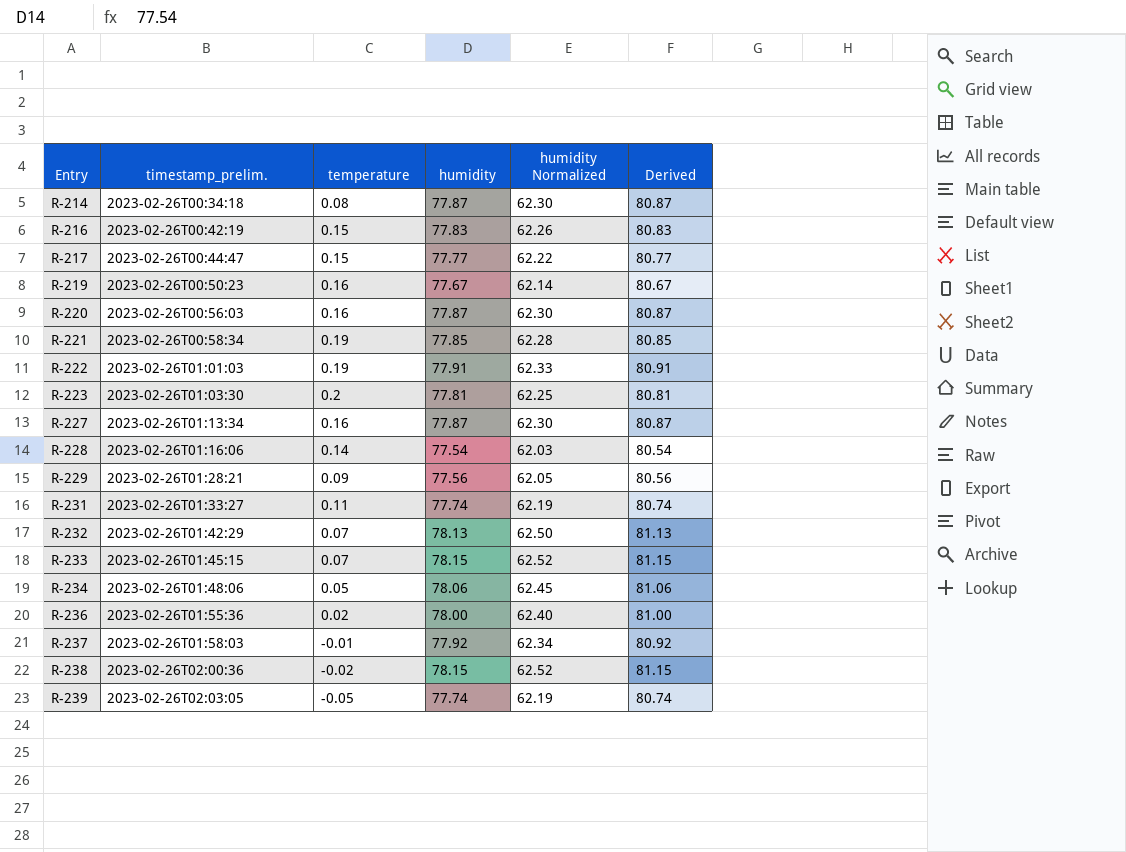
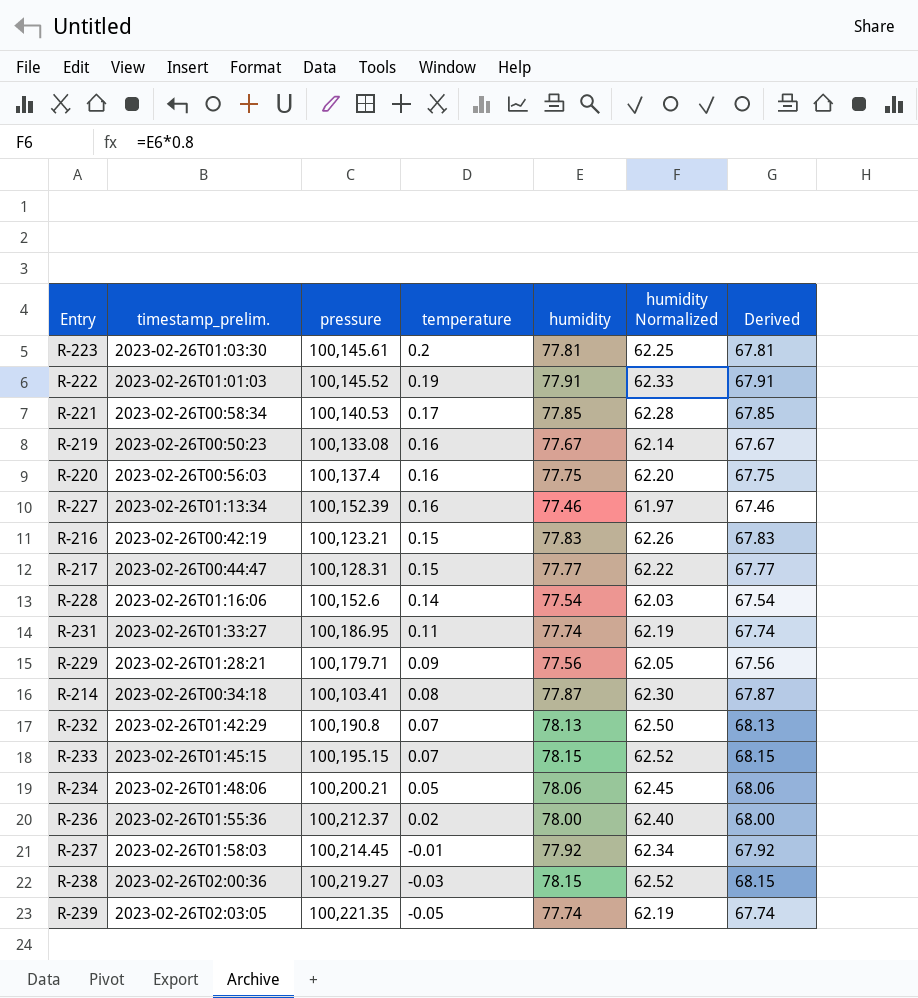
row order: Entry ascending -> temperature descending
column pressure | position: none -> 3
column Derived | formula: [humidity] + 3 -> [humidity] - 10
R-221 | temperature: 0.19 -> 0.17
R-220 | humidity: 77.87 -> 77.75
R-220 | humidity Normalized: 62.30 -> 62.20
R-227 | humidity: 77.87 -> 77.46
R-227 | humidity Normalized: 62.30 -> 61.97
R-238 | temperature: -0.02 -> -0.03

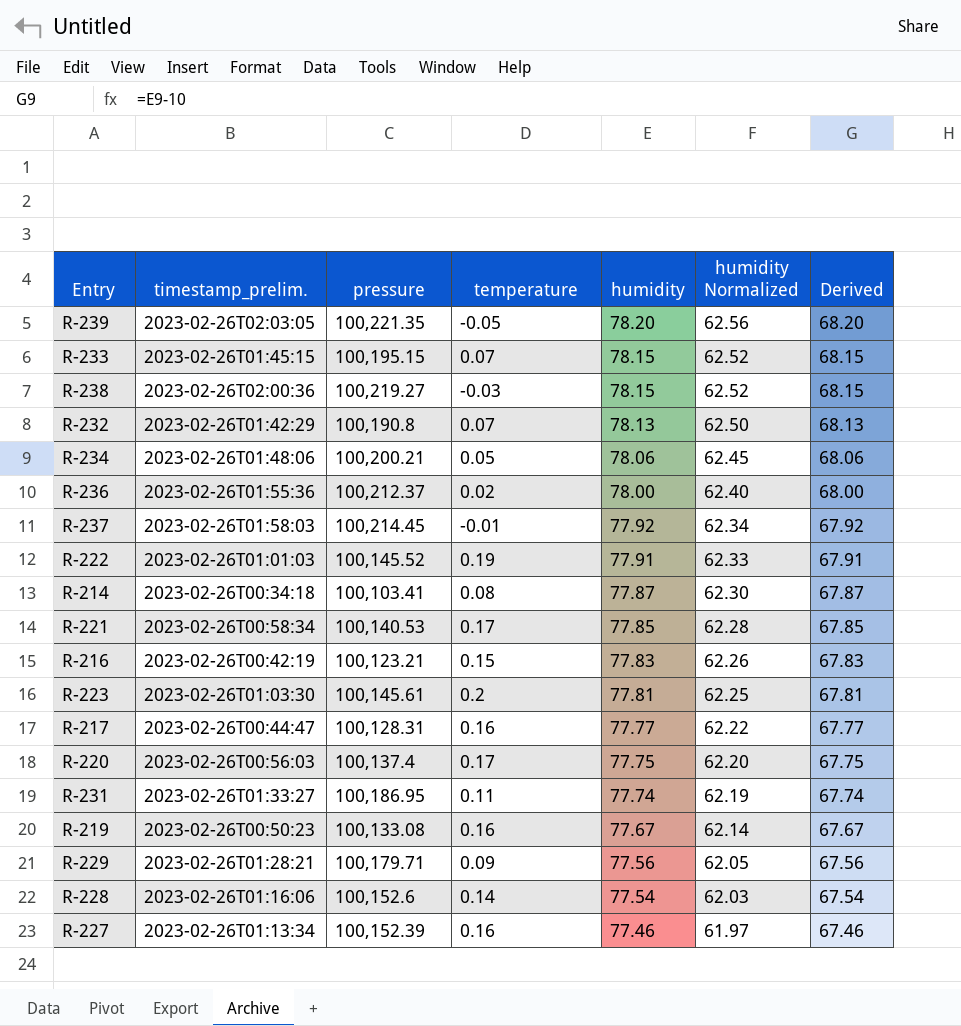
row order: temperature descending -> humidity descending
R-239 | humidity: 77.74 -> 78.20
R-239 | humidity Normalized: 62.19 -> 62.56
R-239 | Derived: 67.74 -> 68.20
R-217 | temperature: 0.15 -> 0.16
R-220 | temperature: 0.16 -> 0.17

